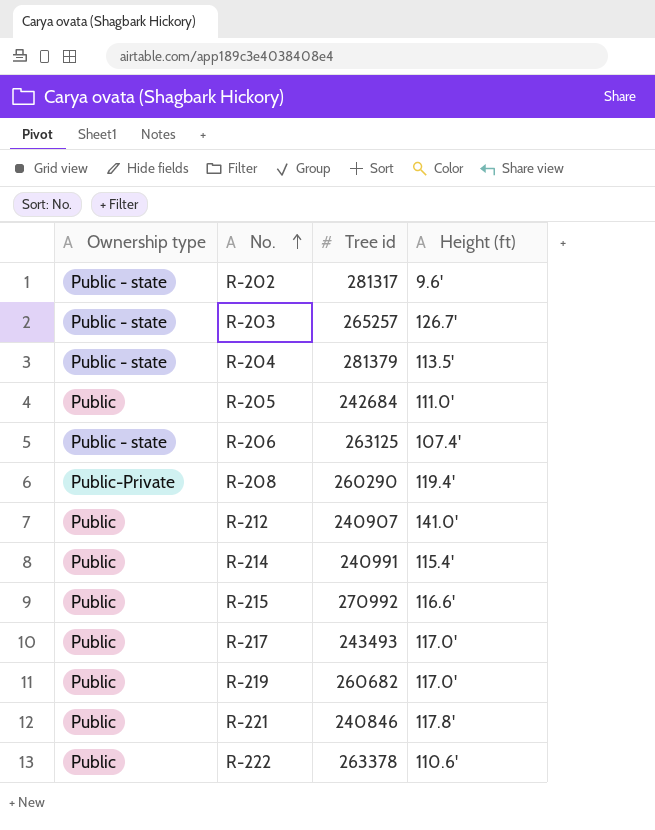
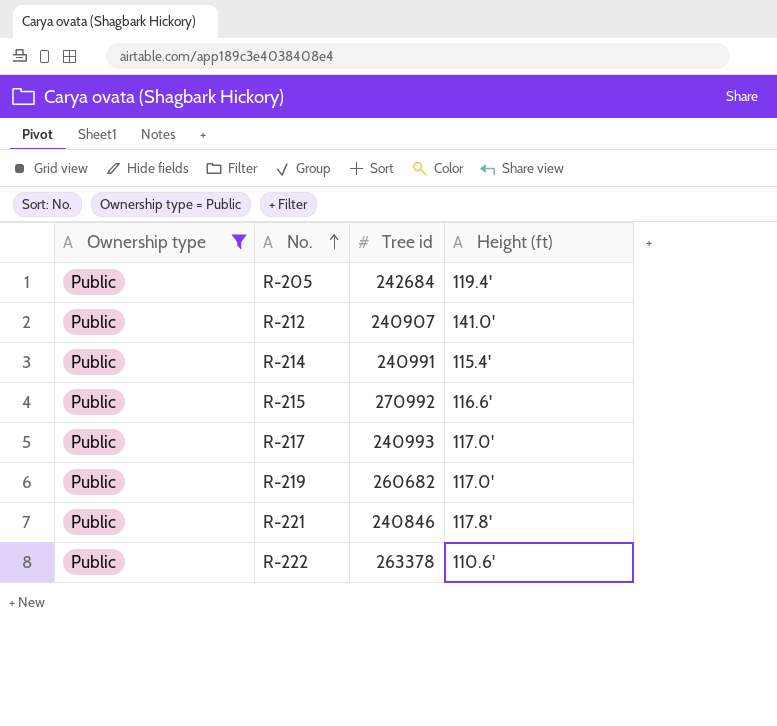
filter: none -> Ownership type = Public
R-205 | Height (ft): 111.0' -> 119.4'
R-217 | Tree id: 243493 -> 240993

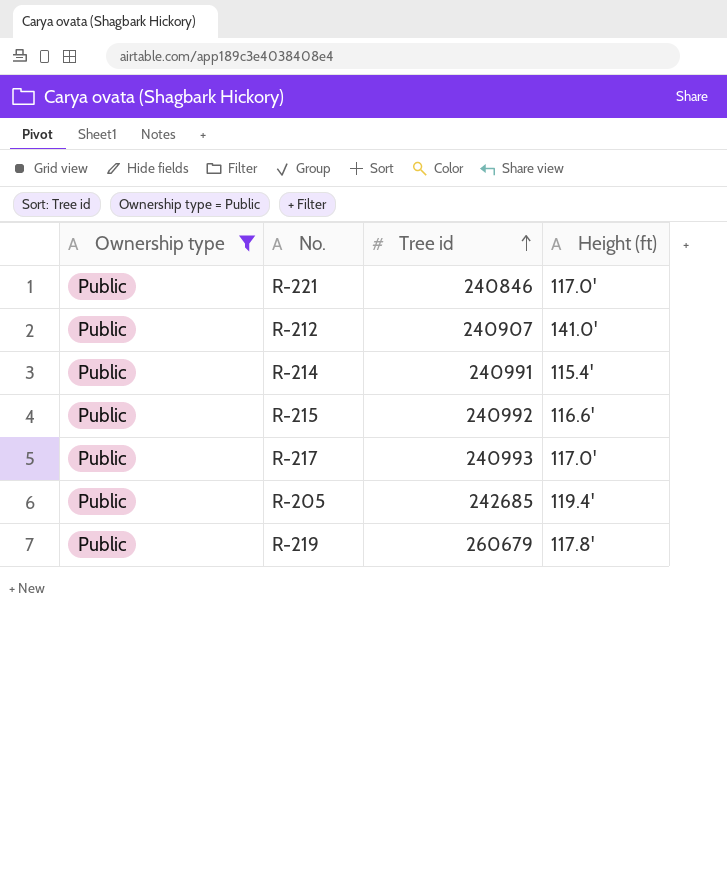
row order: No. ascending -> Tree id ascending
row R-222: Public | 263378 | 110.6' -> none
R-221 | Height (ft): 117.8' -> 117.0'
R-215 | Tree id: 270992 -> 240992
R-205 | Tree id: 242684 -> 242685
R-219 | Tree id: 260682 -> 260679
R-219 | Height (ft): 117.0' -> 117.8'

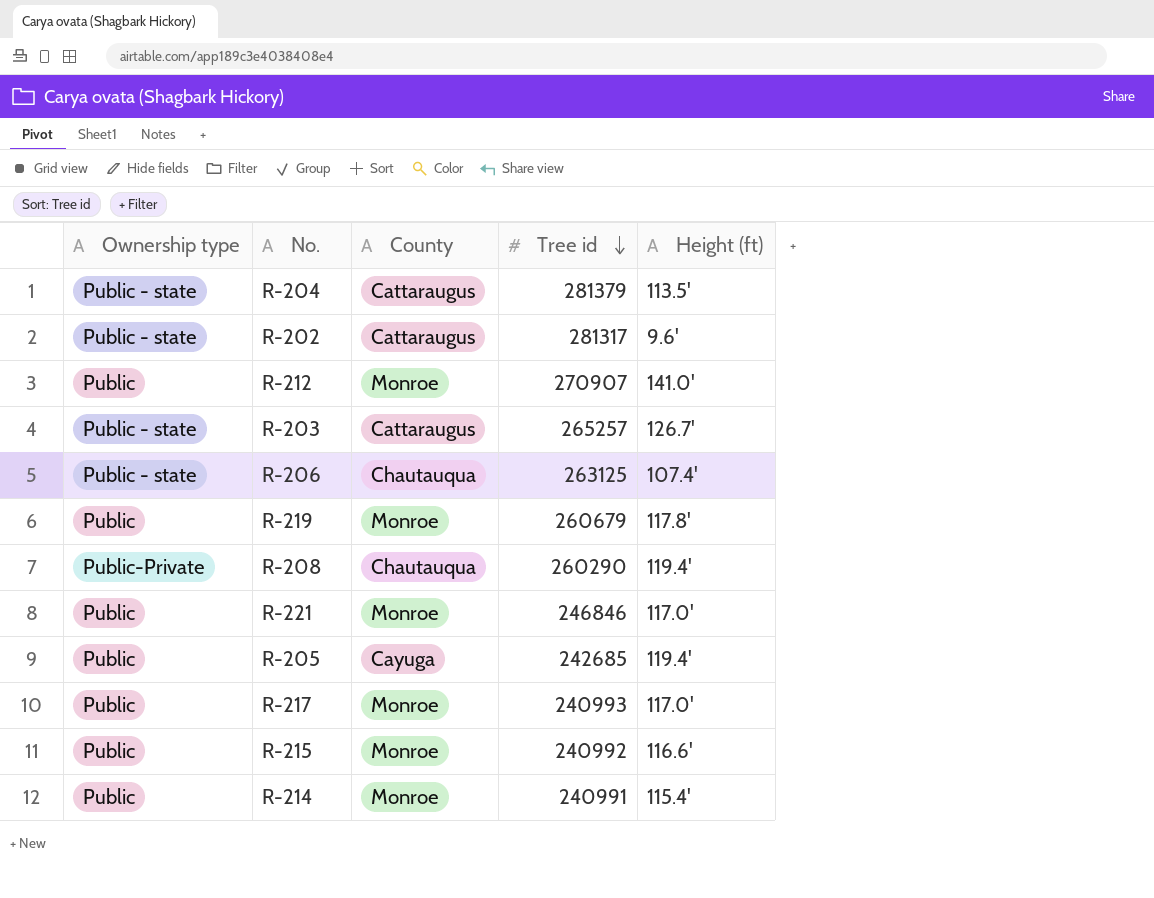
filter: Ownership type = Public -> none
row order: Tree id ascending -> Tree id descending
column County | position: none -> 3
R-212 | Tree id: 240907 -> 270907
R-221 | Tree id: 240846 -> 246846

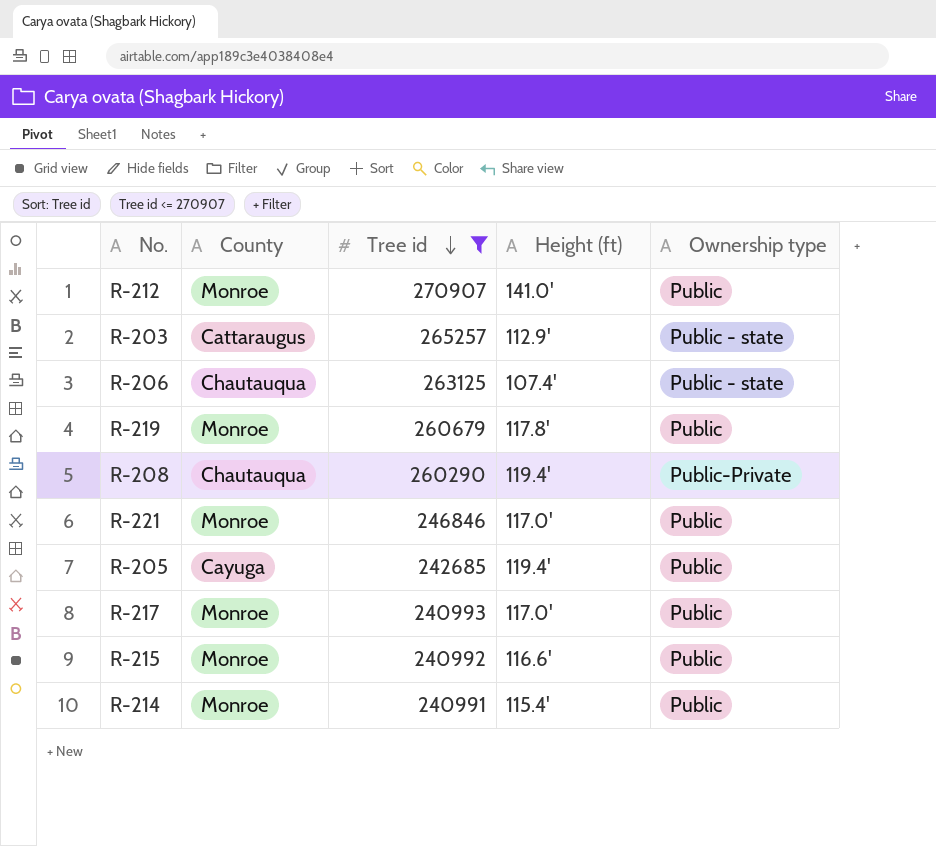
filter: none -> Tree id <= 270907
column Ownership type | position: 1 -> 5
R-203 | Height (ft): 126.7' -> 112.9'

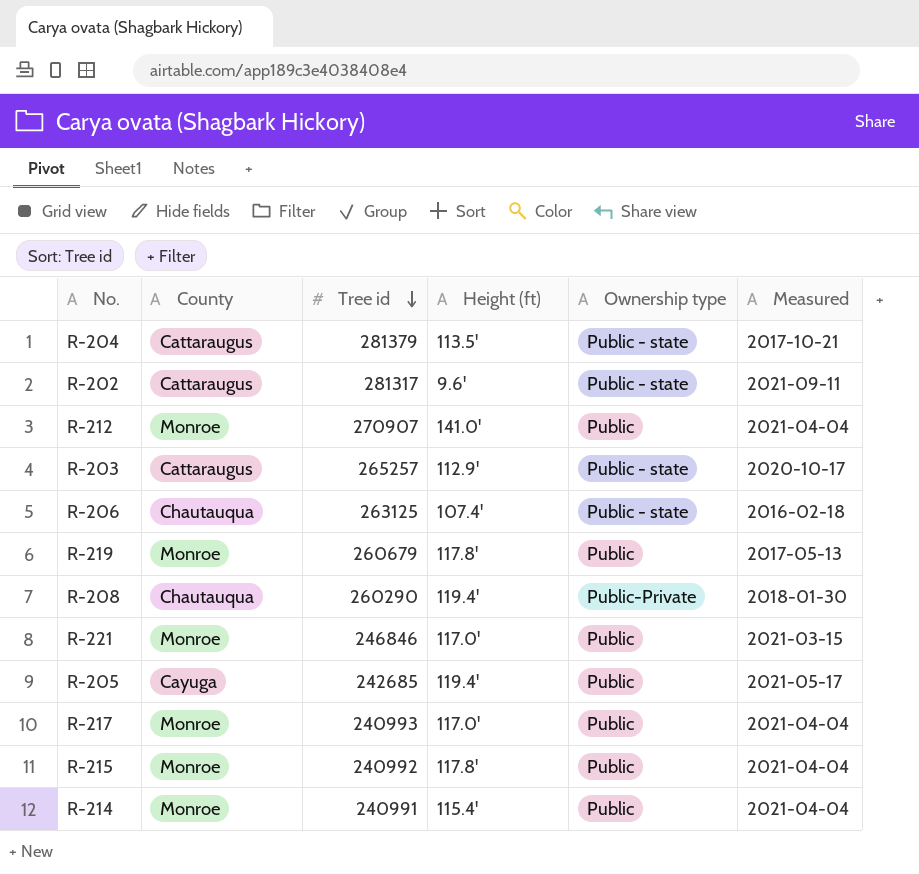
filter: Tree id <= 270907 -> none
column Measured | position: none -> 6
R-215 | Height (ft): 116.6' -> 117.8'

